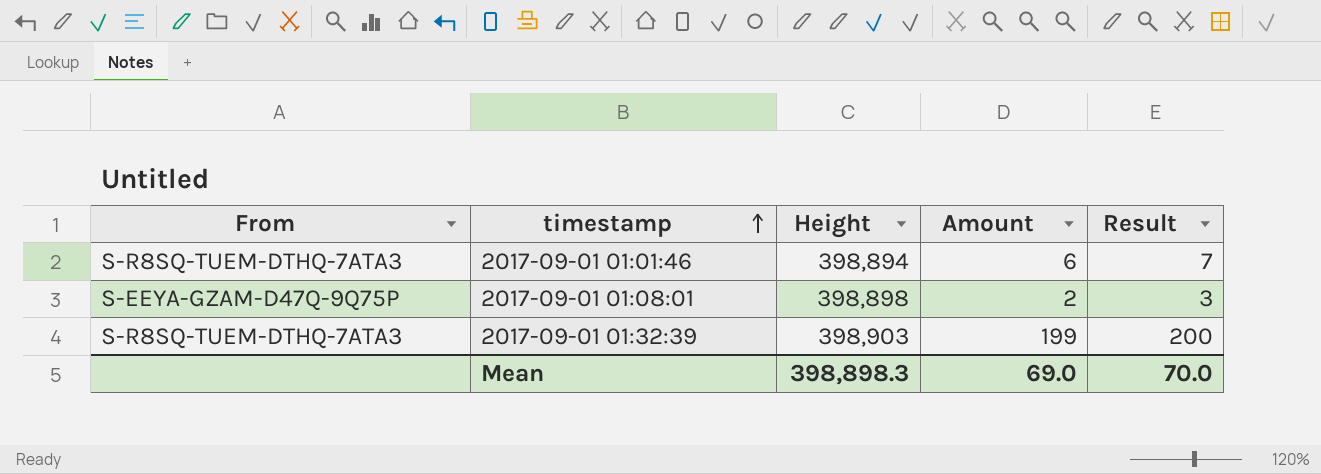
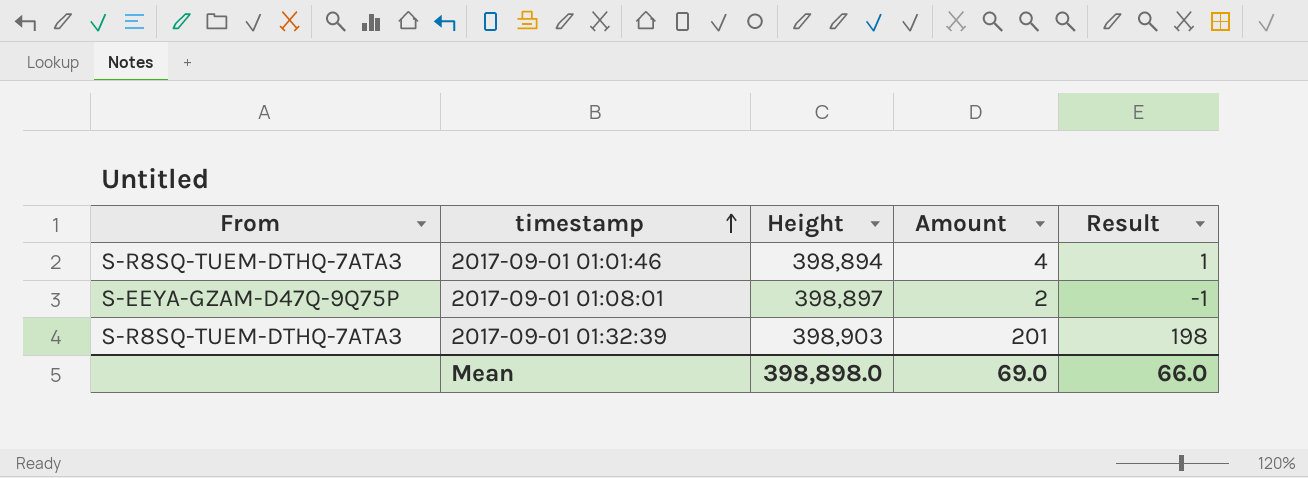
column Result | formula: [Amount] + 1 -> [Amount] - 3
2017-09-01 01:01:46 | Amount: 6 -> 4
2017-09-01 01:08:01 | Height: 398,898 -> 398,897
2017-09-01 01:32:39 | Amount: 199 -> 201
Mean | Height: 398,898.3 -> 398,898.0
Mean | Result: 70.0 -> 66.0

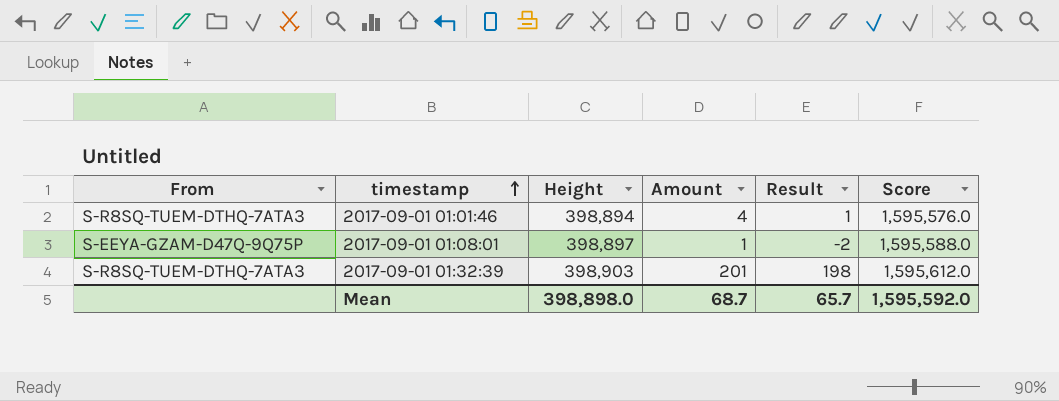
column Score | formula: none -> [Height] * 4
2017-09-01 01:08:01 | Amount: 2 -> 1
2017-09-01 01:08:01 | Result: -1 -> -2
Mean | Amount: 69.0 -> 68.7
Mean | Result: 66.0 -> 65.7

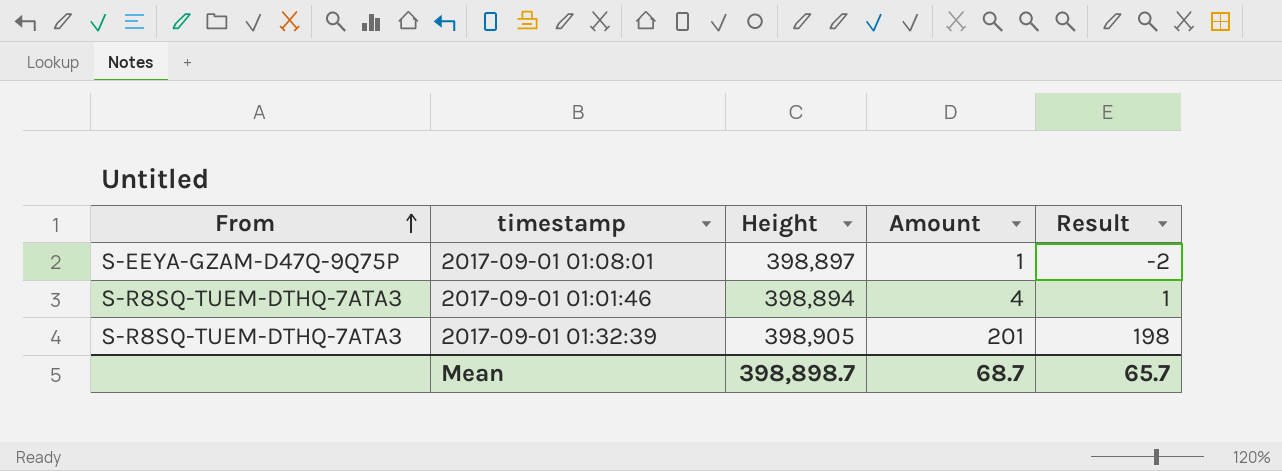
row order: timestamp ascending -> From ascending
column Score | formula: [Height] * 4 -> none
2017-09-01 01:32:39 | Height: 398,903 -> 398,905
Mean | Height: 398,898.0 -> 398,898.7

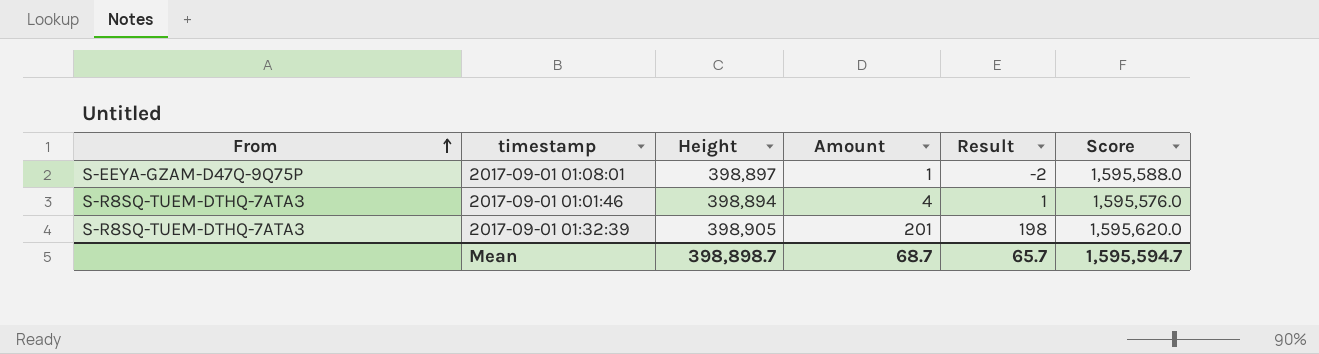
column Score | formula: none -> [Height] * 4

